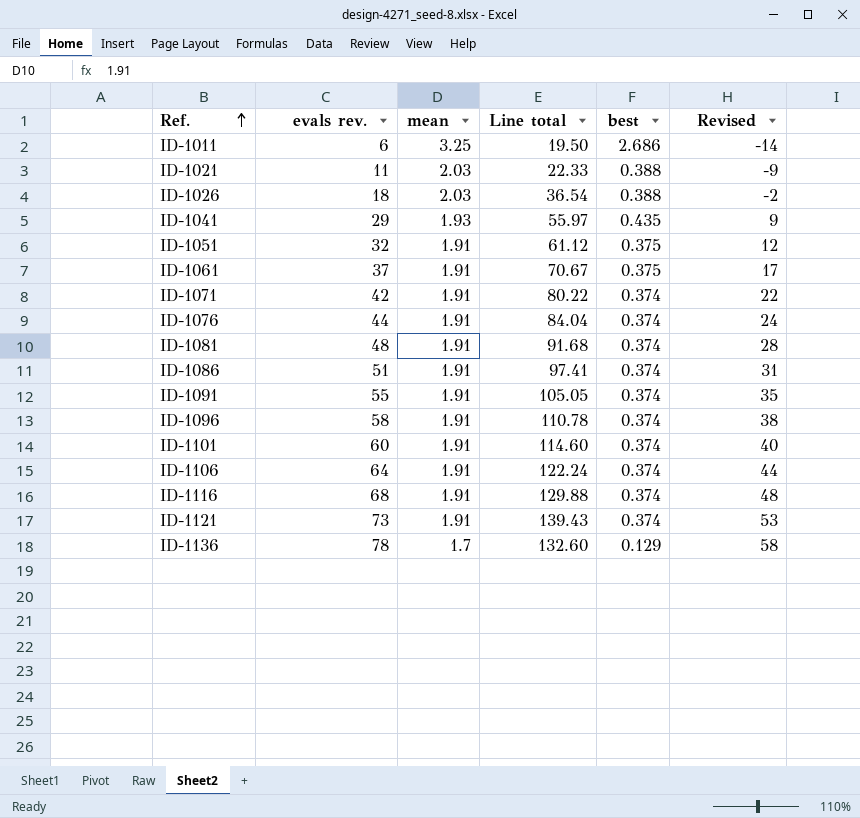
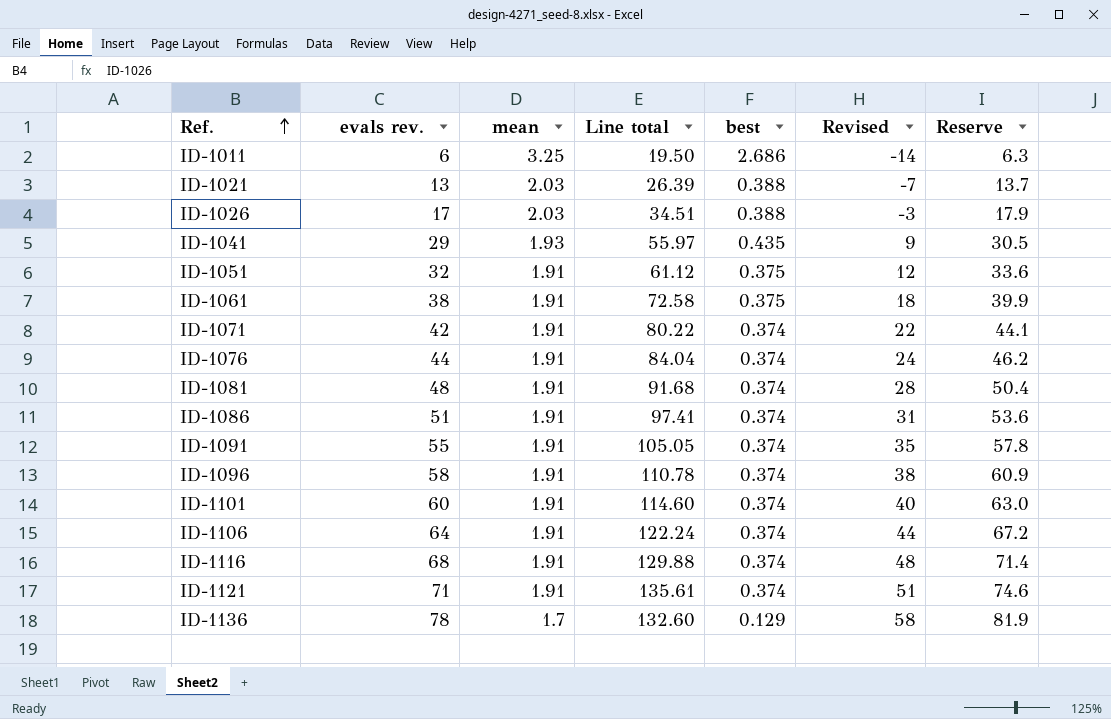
column Reserve | formula: none -> [evals rev.] * 1.05
ID-1021 | evals rev.: 11 -> 13
ID-1021 | Line total: 22.33 -> 26.39
ID-1021 | Revised: -9 -> -7
ID-1026 | evals rev.: 18 -> 17
ID-1026 | Line total: 36.54 -> 34.51
ID-1026 | Revised: -2 -> -3
ID-1061 | evals rev.: 37 -> 38
ID-1061 | Line total: 70.67 -> 72.58
ID-1061 | Revised: 17 -> 18
ID-1121 | evals rev.: 73 -> 71
ID-1121 | Line total: 139.43 -> 135.61
ID-1121 | Revised: 53 -> 51

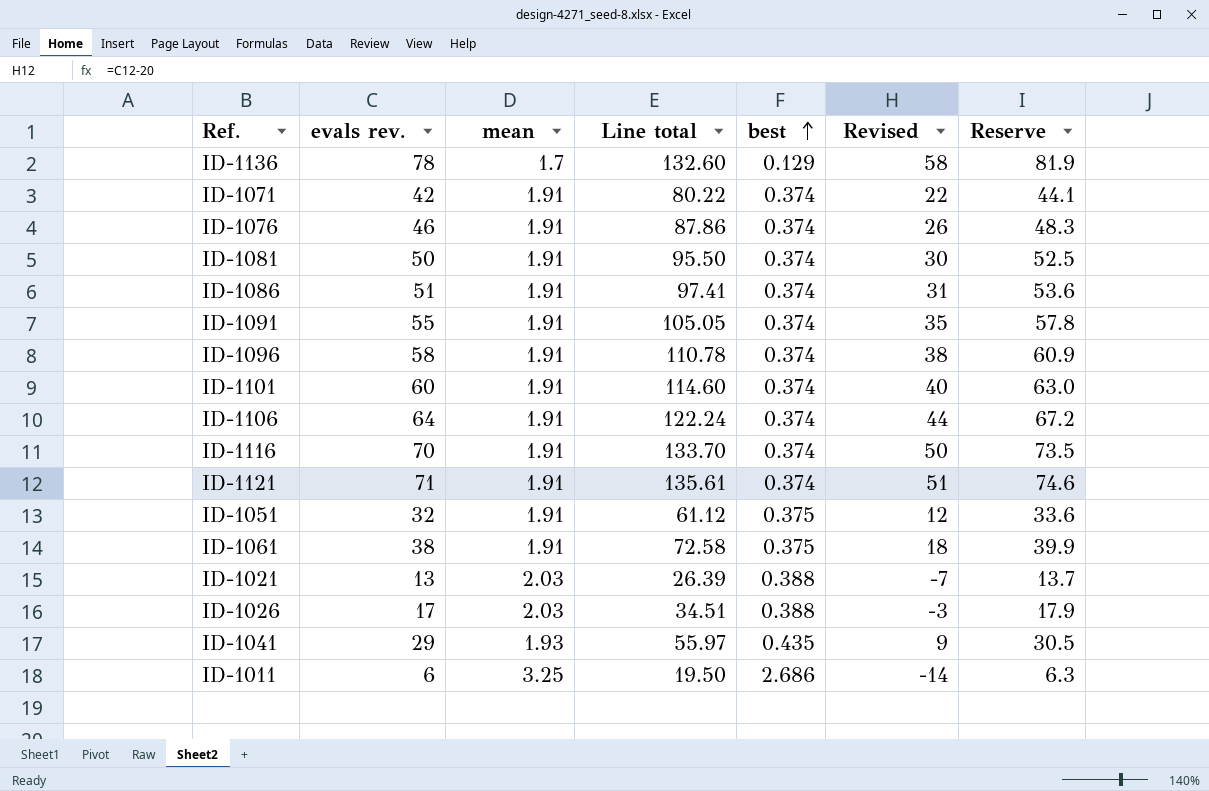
row order: Ref. ascending -> best ascending
ID-1076 | evals rev.: 44 -> 46
ID-1076 | Line total: 84.04 -> 87.86
ID-1076 | Revised: 24 -> 26
ID-1076 | Reserve: 46.2 -> 48.3
ID-1081 | evals rev.: 48 -> 50
ID-1081 | Line total: 91.68 -> 95.50
ID-1081 | Revised: 28 -> 30
ID-1081 | Reserve: 50.4 -> 52.5
ID-1116 | evals rev.: 68 -> 70
ID-1116 | Line total: 129.88 -> 133.70
ID-1116 | Revised: 48 -> 50
ID-1116 | Reserve: 71.4 -> 73.5

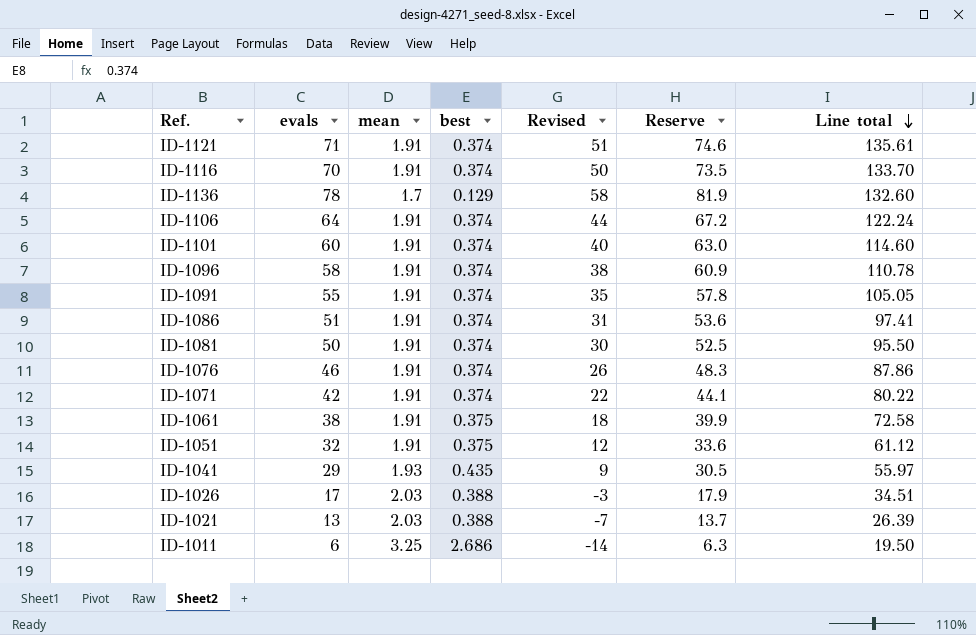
row order: best ascending -> Line total descending
column name: evals rev. -> evals
column Line total | position: 4 -> 7

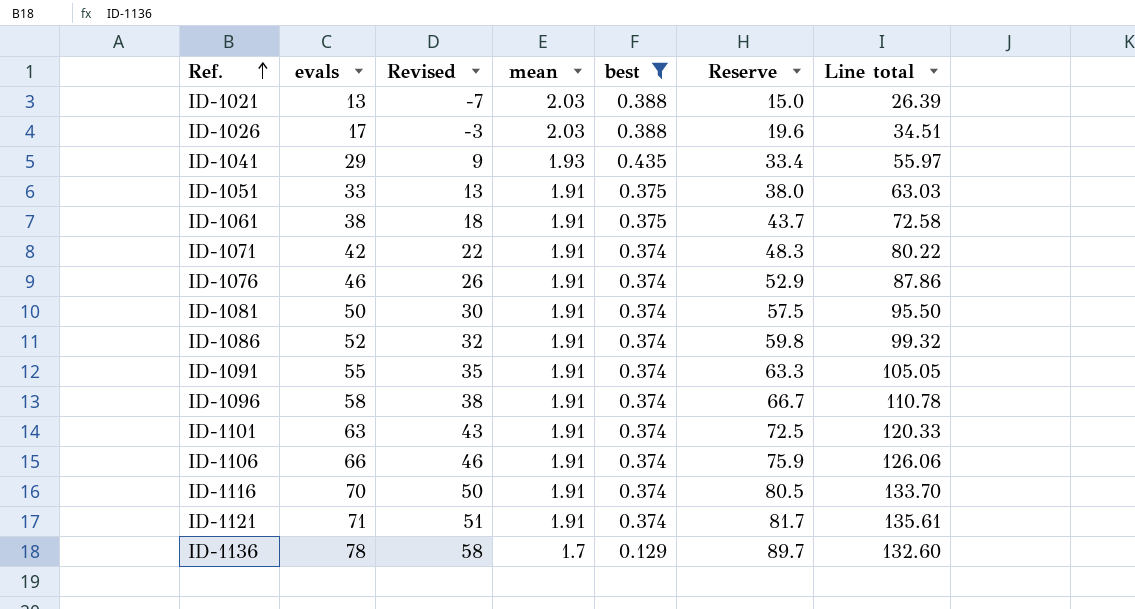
filter: none -> best != 2.686
row order: Line total descending -> Ref. ascending
column Revised | position: 5 -> 3
column Reserve | formula: [evals] * 1.05 -> [evals] * 1.15
ID-1051 | evals: 32 -> 33
ID-1051 | Revised: 12 -> 13
ID-1051 | Line total: 61.12 -> 63.03
ID-1086 | evals: 51 -> 52
ID-1086 | Revised: 31 -> 32
ID-1086 | Line total: 97.41 -> 99.32
ID-1101 | evals: 60 -> 63
ID-1101 | Revised: 40 -> 43
ID-1101 | Line total: 114.60 -> 120.33
ID-1106 | evals: 64 -> 66
ID-1106 | Revised: 44 -> 46
ID-1106 | Line total: 122.24 -> 126.06

